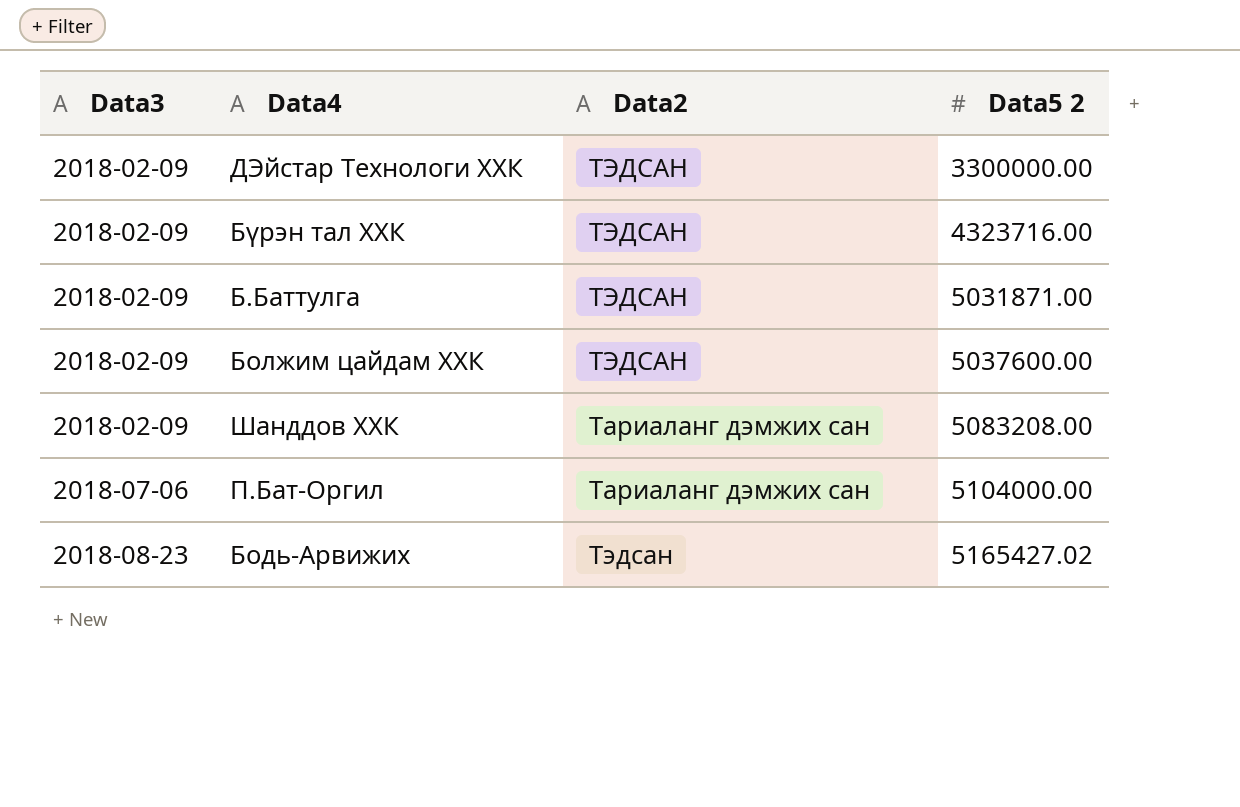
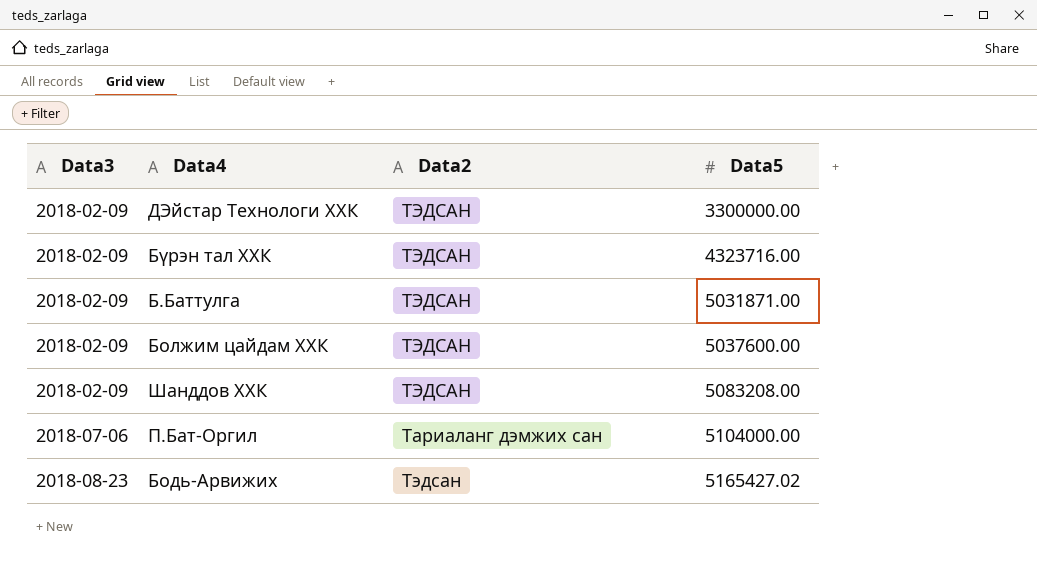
column name: Data5 2 -> Data5
Шанддов ХХК | Data2: Тариаланг дэмжих сан -> ТЭДСАН

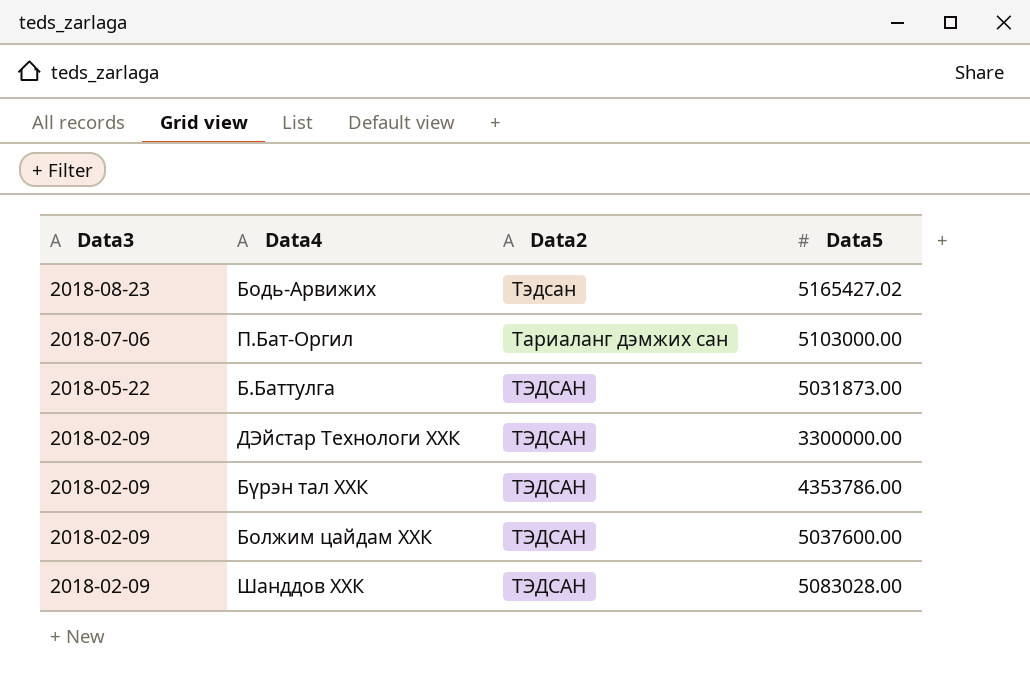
row order: Data3 ascending -> Data3 descending
П.Бат-Оргил | Data5: 5104000.00 -> 5103000.00
Б.Баттулга | Data3: 2018-02-09 -> 2018-05-22
Б.Баттулга | Data5: 5031871.00 -> 5031873.00
Бүрэн тал ХХК | Data5: 4323716.00 -> 4353786.00
Шанддов ХХК | Data5: 5083208.00 -> 5083028.00

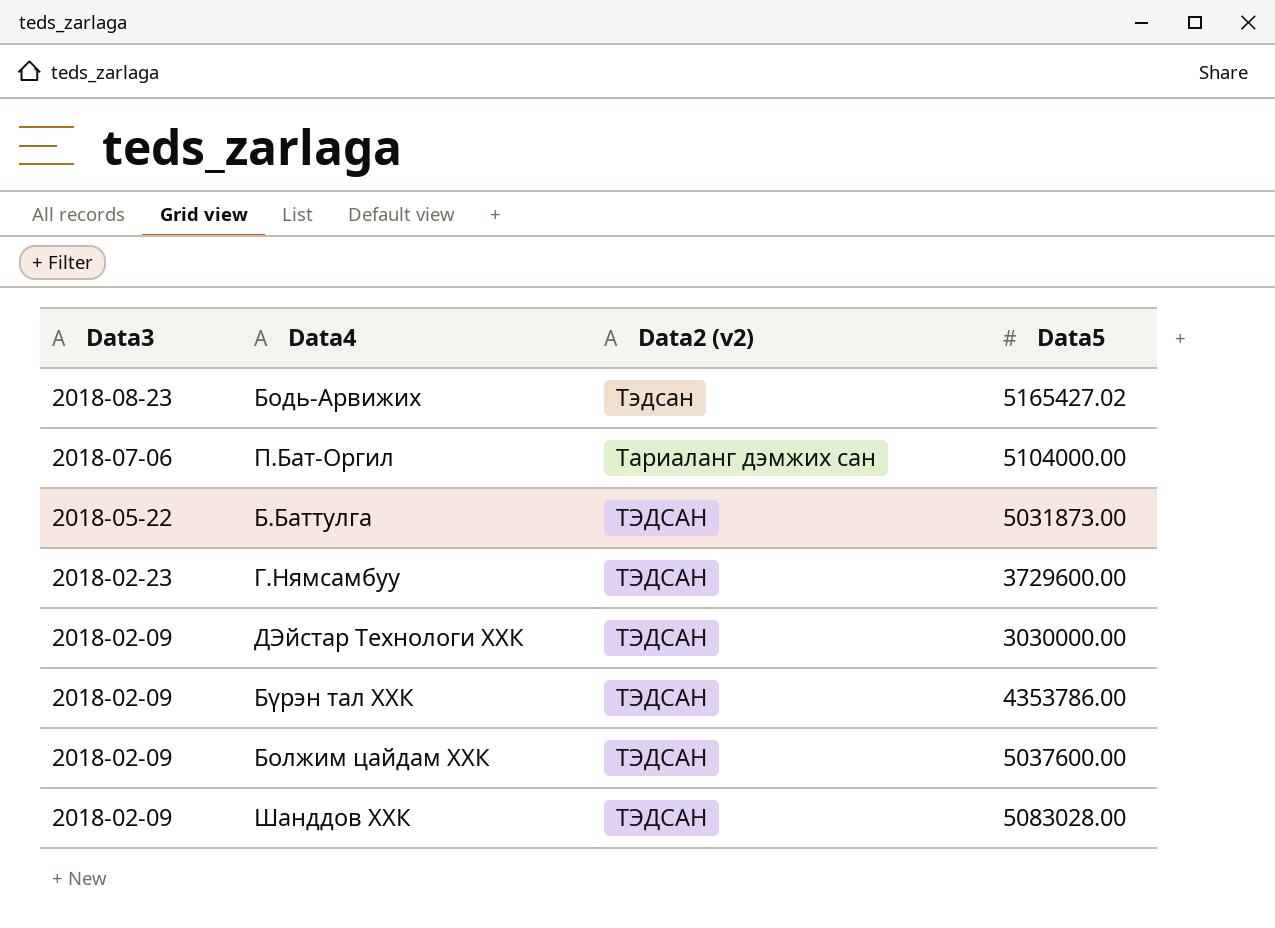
column name: Data2 -> Data2 (v2)
П.Бат-Оргил | Data5: 5103000.00 -> 5104000.00
row Г.Нямсамбуу: none -> 2018-02-23 | ТЭДСАН | 3729600.00
ДЭйстар Технологи ХХК | Data5: 3300000.00 -> 3030000.00

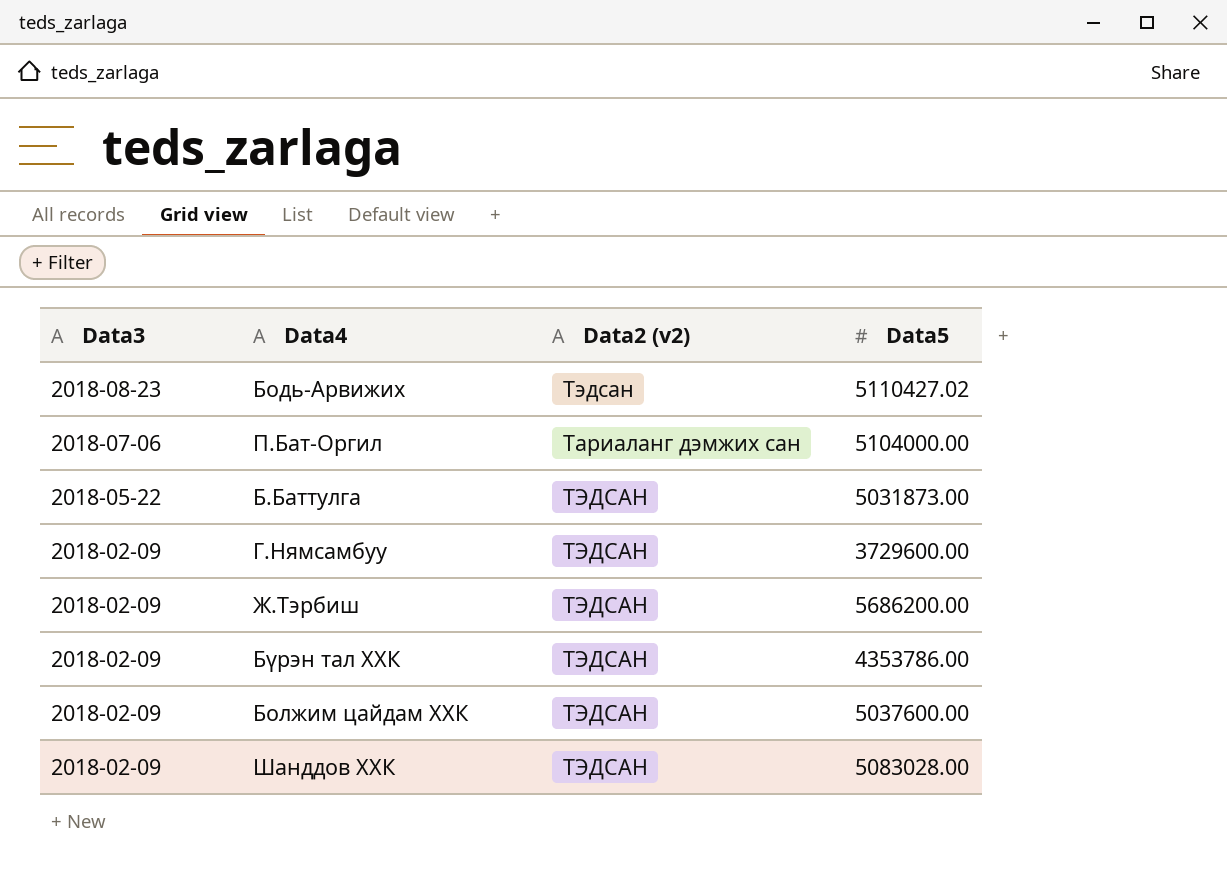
row ДЭйстар Технологи ХХК: 2018-02-09 | ТЭДСАН | 3030000.00 -> none
Бодь-Арвижих | Data5: 5165427.02 -> 5110427.02
Г.Нямсамбуу | Data3: 2018-02-23 -> 2018-02-09
row Ж.Тэрбиш: none -> 2018-02-09 | ТЭДСАН | 5686200.00

